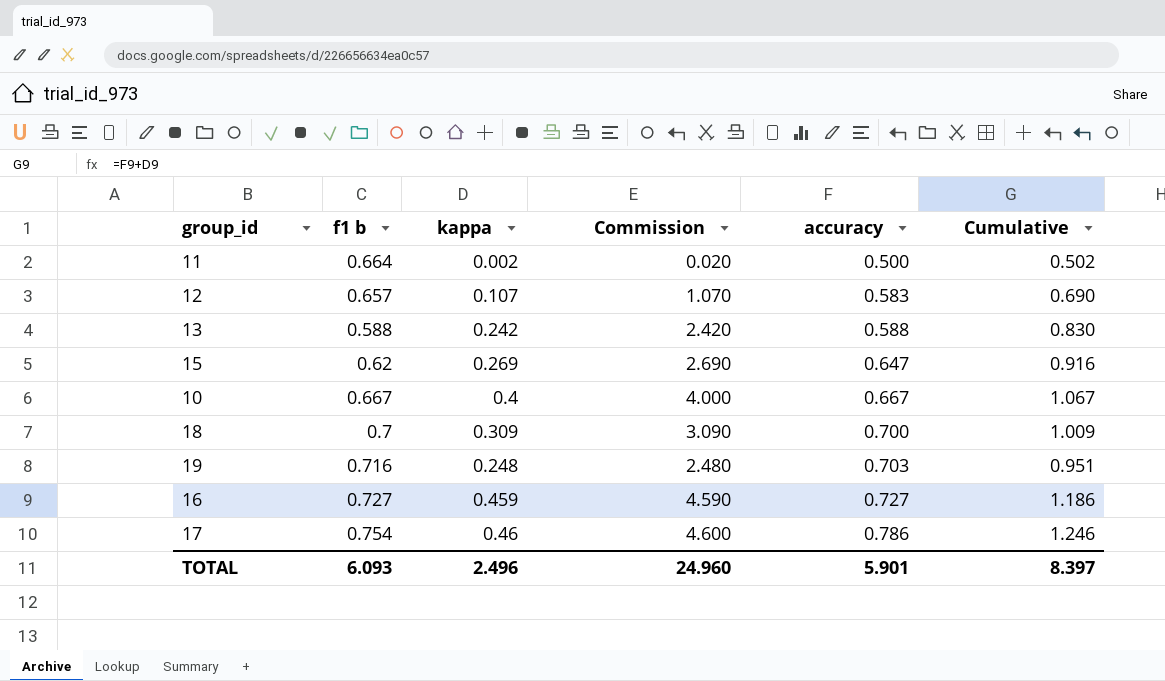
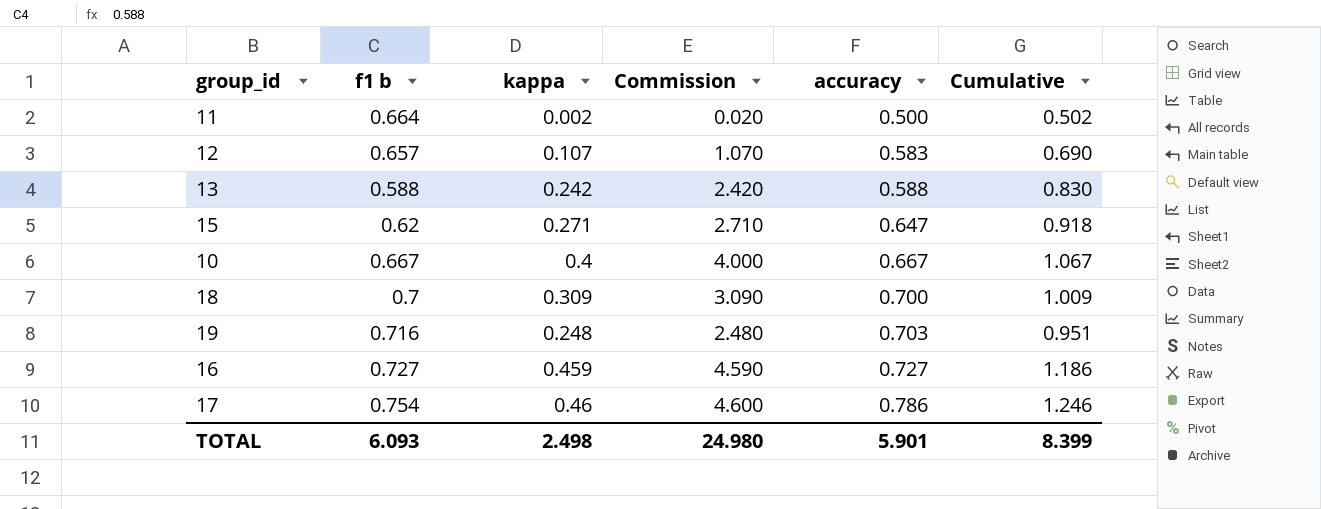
15 | kappa: 0.269 -> 0.271
15 | Commission: 2.690 -> 2.710
15 | Cumulative: 0.916 -> 0.918
TOTAL | kappa: 2.496 -> 2.498
TOTAL | Commission: 24.960 -> 24.980
TOTAL | Cumulative: 8.397 -> 8.399

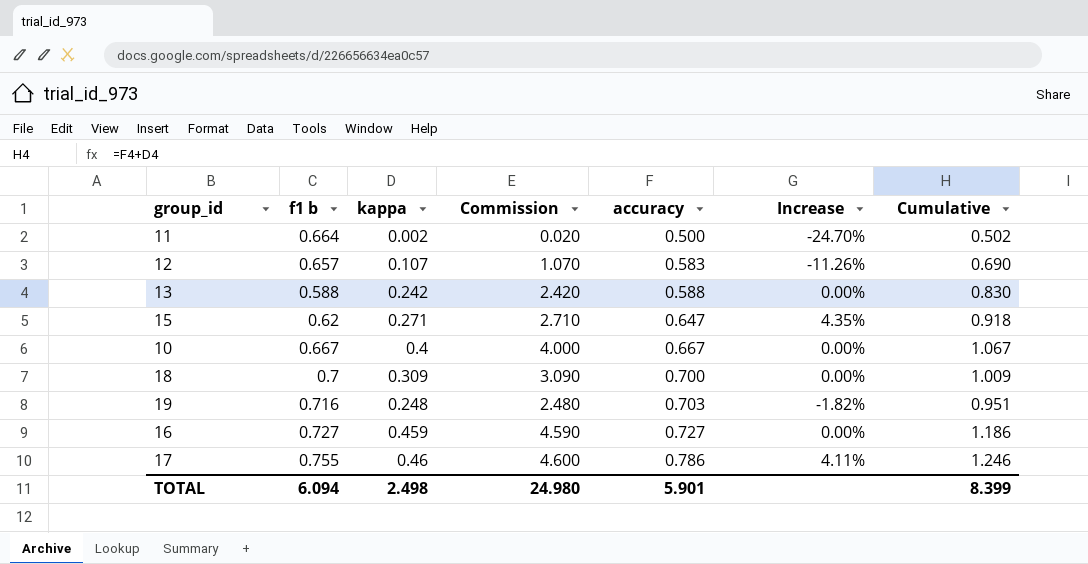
column Increase | formula: none -> ([accuracy] - [f1 b]) / [f1 b]
17 | f1 b: 0.754 -> 0.755
TOTAL | f1 b: 6.093 -> 6.094

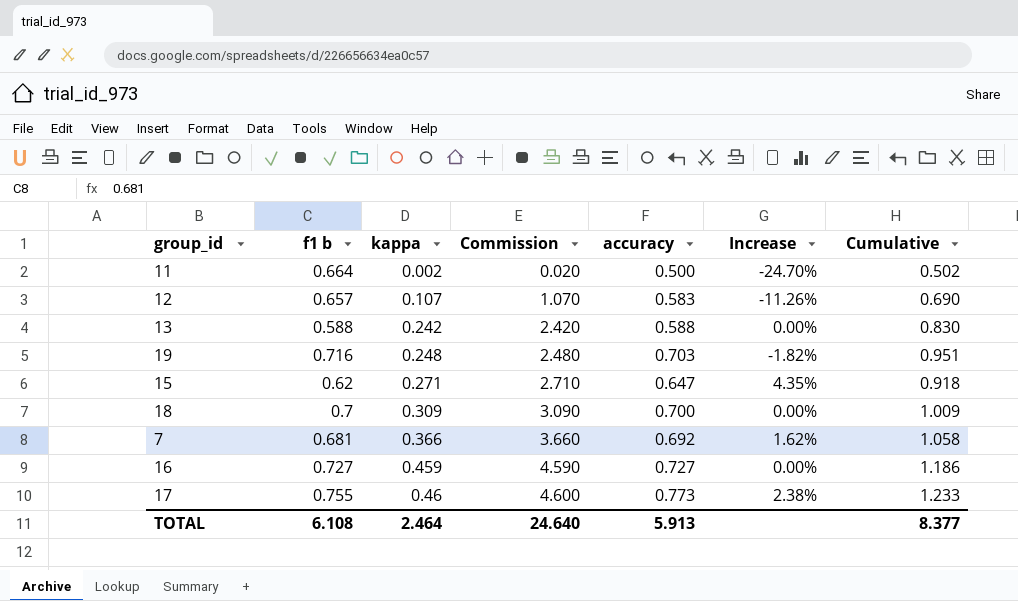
row order: accuracy ascending -> kappa ascending
row 10: 0.667 | 0.4 | 4.000 | 0.667 | 0.00% | 1.067 -> none
row 7: none -> 0.681 | 0.366 | 3.660 | 0.692 | 1.62% | 1.058
17 | accuracy: 0.786 -> 0.773
17 | Increase: 4.11% -> 2.38%
17 | Cumulative: 1.246 -> 1.233
TOTAL | f1 b: 6.094 -> 6.108
TOTAL | kappa: 2.498 -> 2.464
TOTAL | Commission: 24.980 -> 24.640
TOTAL | accuracy: 5.901 -> 5.913
TOTAL | Cumulative: 8.399 -> 8.377

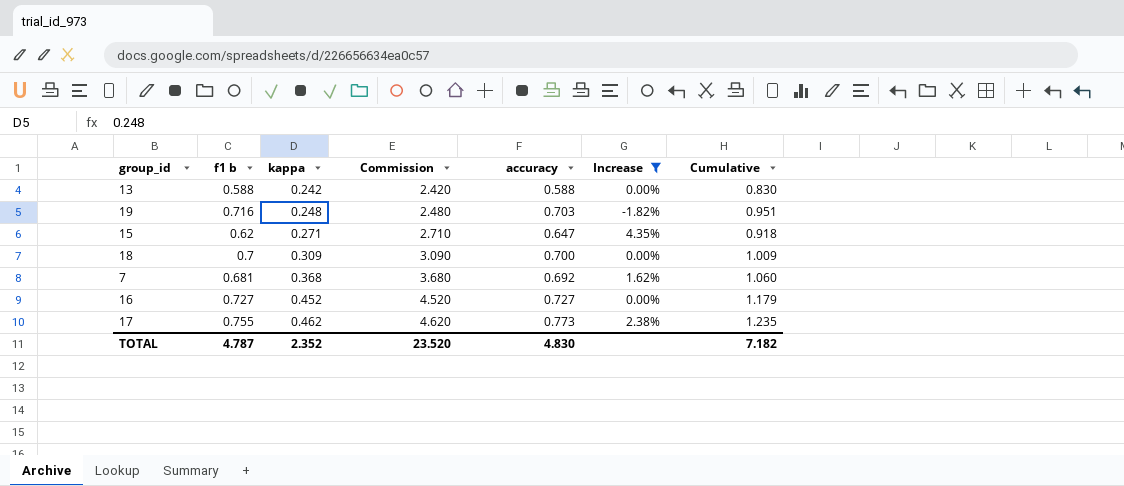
filter: none -> Increase >= -1.82%
7 | kappa: 0.366 -> 0.368
7 | Commission: 3.660 -> 3.680
7 | Cumulative: 1.058 -> 1.060
16 | kappa: 0.459 -> 0.452
16 | Commission: 4.590 -> 4.520
16 | Cumulative: 1.186 -> 1.179
17 | kappa: 0.46 -> 0.462
17 | Commission: 4.600 -> 4.620
17 | Cumulative: 1.233 -> 1.235
TOTAL | f1 b: 6.108 -> 4.787
TOTAL | kappa: 2.464 -> 2.352
TOTAL | Commission: 24.640 -> 23.520
TOTAL | accuracy: 5.913 -> 4.830
TOTAL | Cumulative: 8.377 -> 7.182

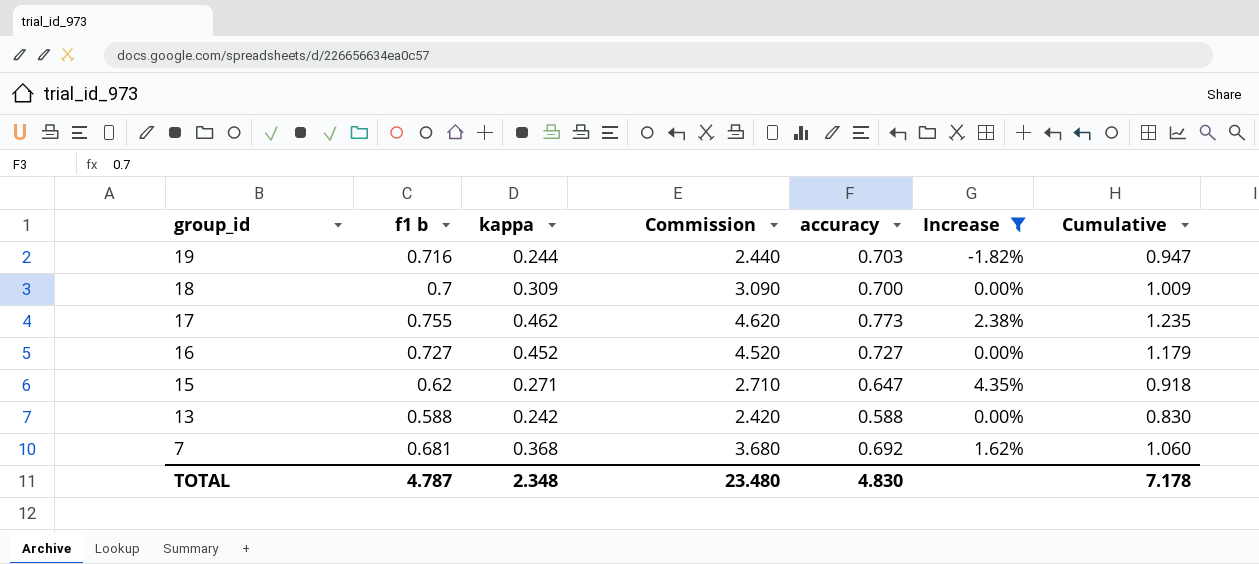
row order: kappa ascending -> group_id descending
19 | kappa: 0.248 -> 0.244
19 | Commission: 2.480 -> 2.440
19 | Cumulative: 0.951 -> 0.947
TOTAL | kappa: 2.352 -> 2.348
TOTAL | Commission: 23.520 -> 23.480
TOTAL | Cumulative: 7.182 -> 7.178

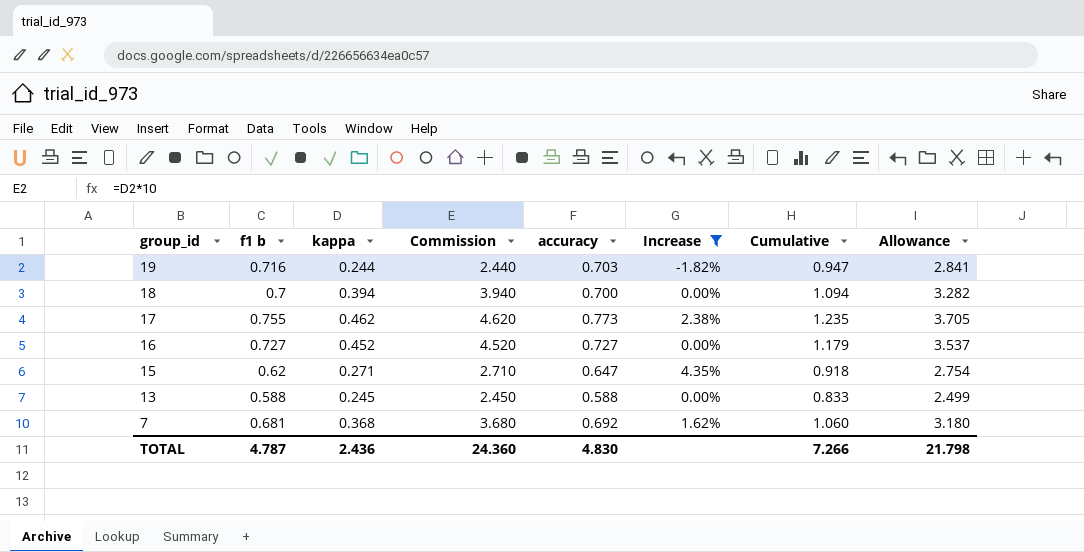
column Allowance | formula: none -> [Cumulative] * 3
18 | kappa: 0.309 -> 0.394
18 | Commission: 3.090 -> 3.940
18 | Cumulative: 1.009 -> 1.094
13 | kappa: 0.242 -> 0.245
13 | Commission: 2.420 -> 2.450
13 | Cumulative: 0.830 -> 0.833
TOTAL | kappa: 2.348 -> 2.436
TOTAL | Commission: 23.480 -> 24.360
TOTAL | Cumulative: 7.178 -> 7.266

